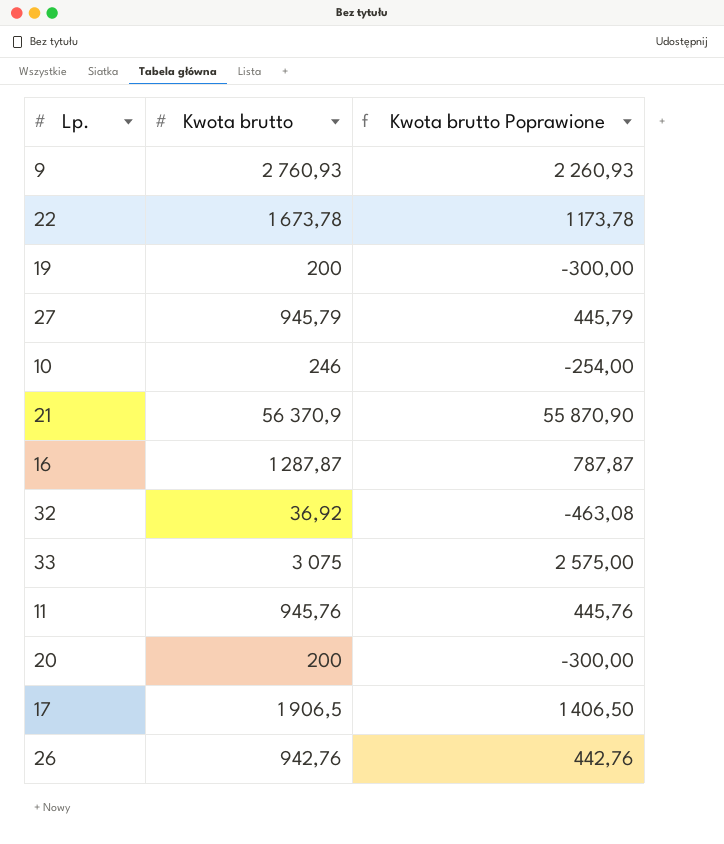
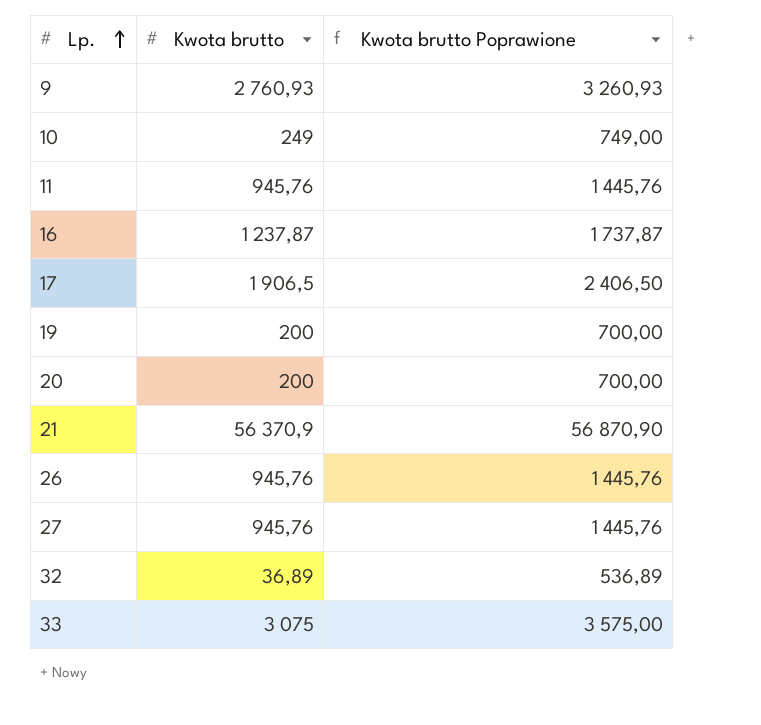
row order: none -> Lp. ascending
column Kwota brutto Poprawione | formula: [Kwota brutto] - 500 -> [Kwota brutto] + 500
row 22: 1 673,78 | 1 173,78 -> none
10 | Kwota brutto: 246 -> 249
16 | Kwota brutto: 1 287,87 -> 1 237,87
26 | Kwota brutto: 942,76 -> 945,76
27 | Kwota brutto: 945,79 -> 945,76
32 | Kwota brutto: 36,92 -> 36,89

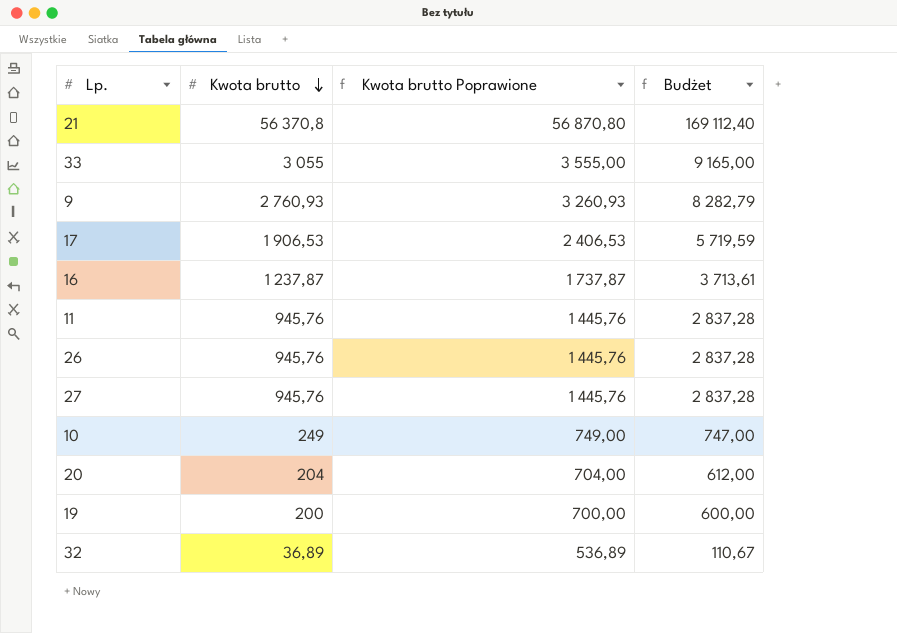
row order: Lp. ascending -> Kwota brutto descending
column Budżet | formula: none -> [Kwota brutto] * 3
21 | Kwota brutto: 56 370,9 -> 56 370,8
21 | Kwota brutto Poprawione: 56 870,90 -> 56 870,80
33 | Kwota brutto: 3 075 -> 3 055
33 | Kwota brutto Poprawione: 3 575,00 -> 3 555,00
17 | Kwota brutto: 1 906,5 -> 1 906,53
17 | Kwota brutto Poprawione: 2 406,50 -> 2 406,53
20 | Kwota brutto: 200 -> 204
20 | Kwota brutto Poprawione: 700,00 -> 704,00

